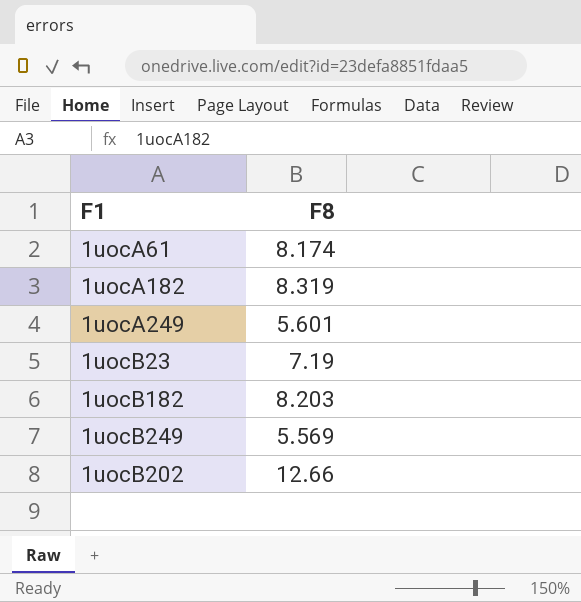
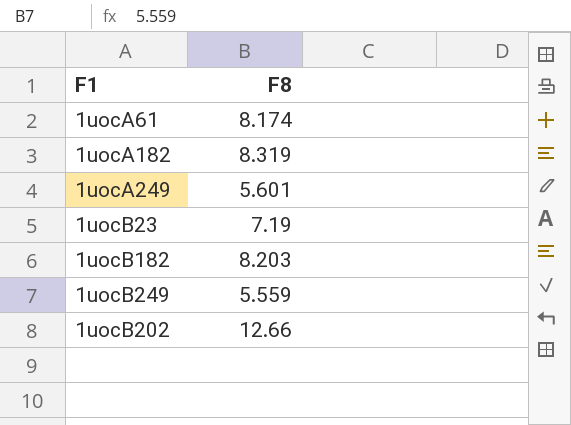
1uocB249 | F8: 5.569 -> 5.559

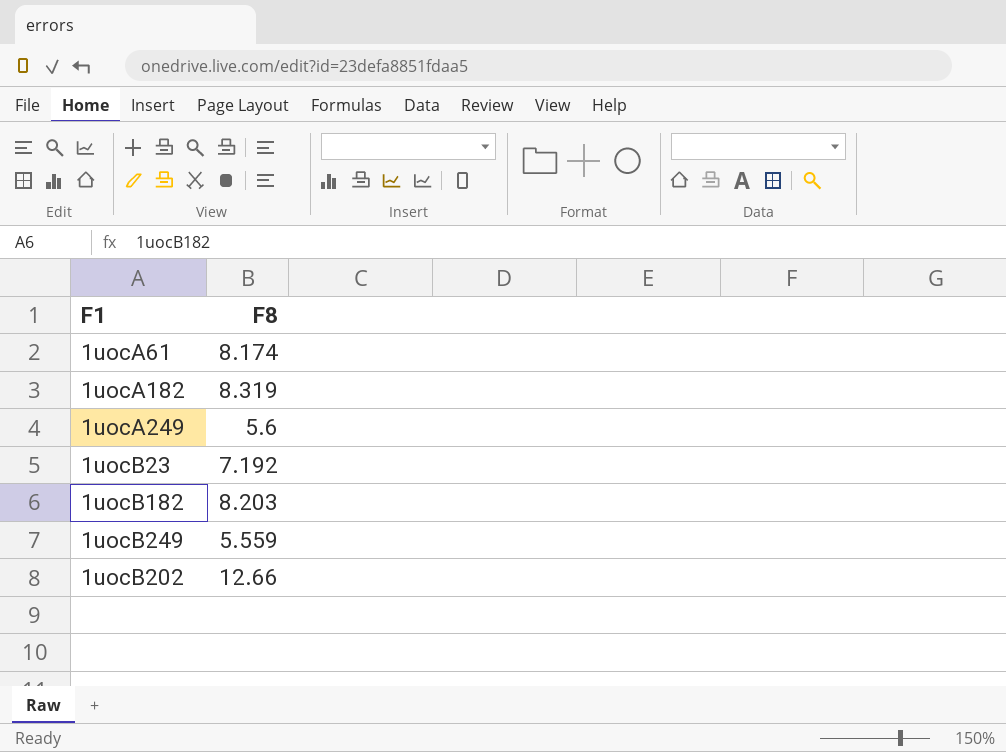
1uocA249 | F8: 5.601 -> 5.6
1uocB23 | F8: 7.19 -> 7.192

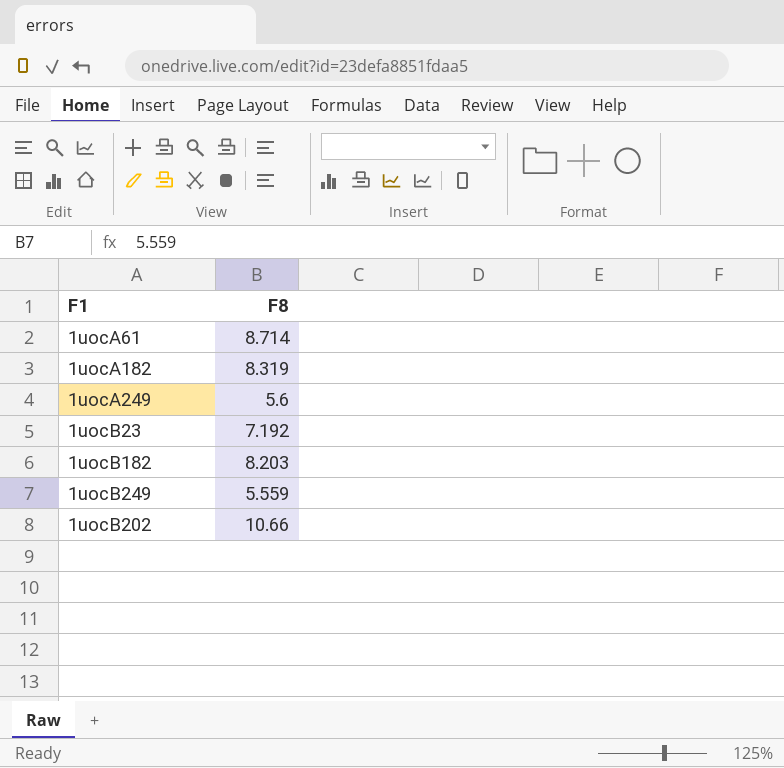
1uocA61 | F8: 8.174 -> 8.714
1uocB202 | F8: 12.66 -> 10.66

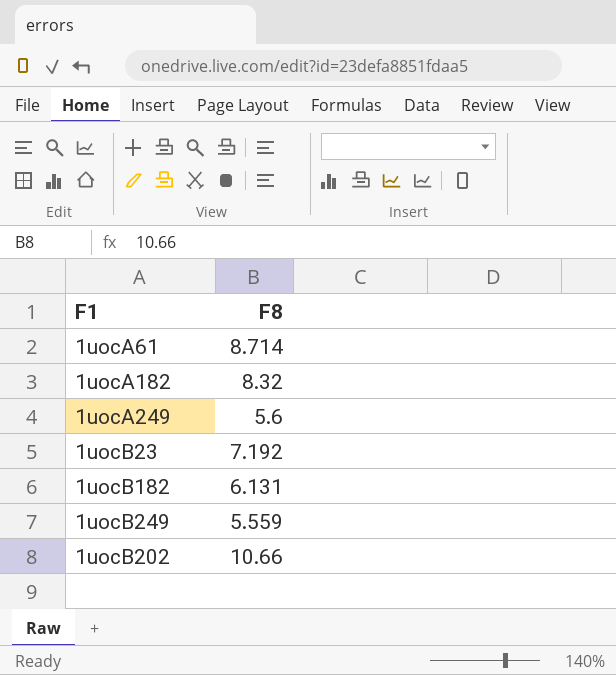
1uocA182 | F8: 8.319 -> 8.32
1uocB182 | F8: 8.203 -> 6.131

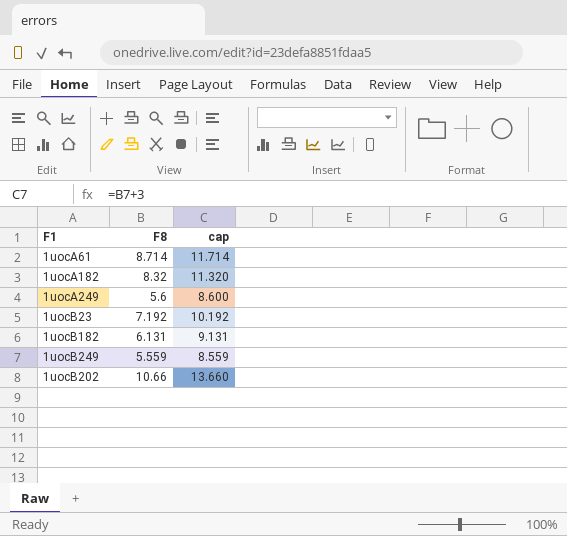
column cap | formula: none -> [F8] + 3

